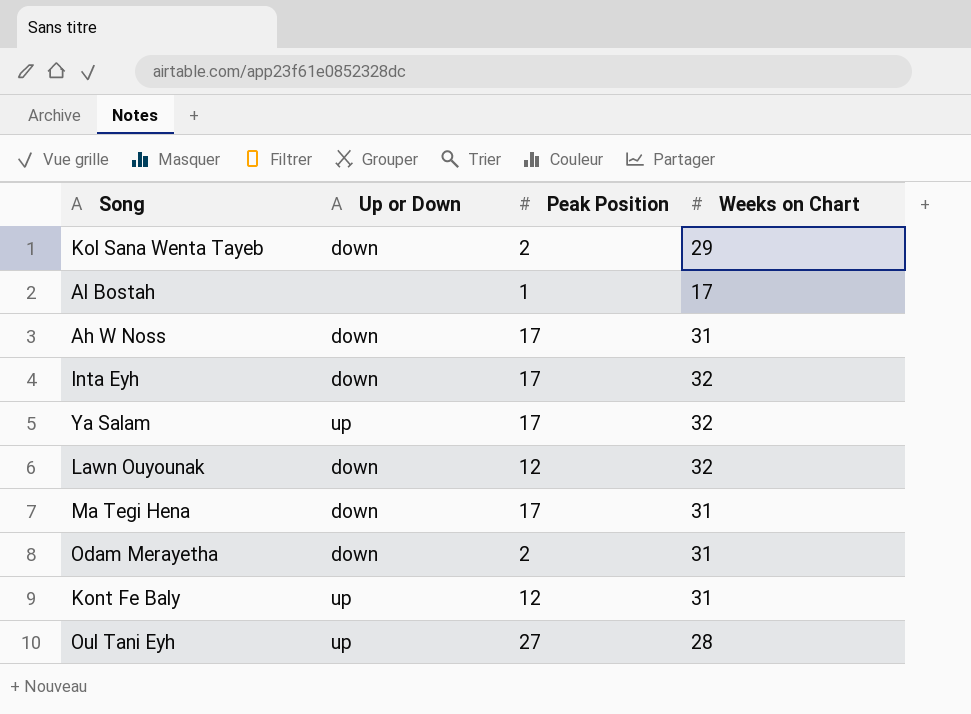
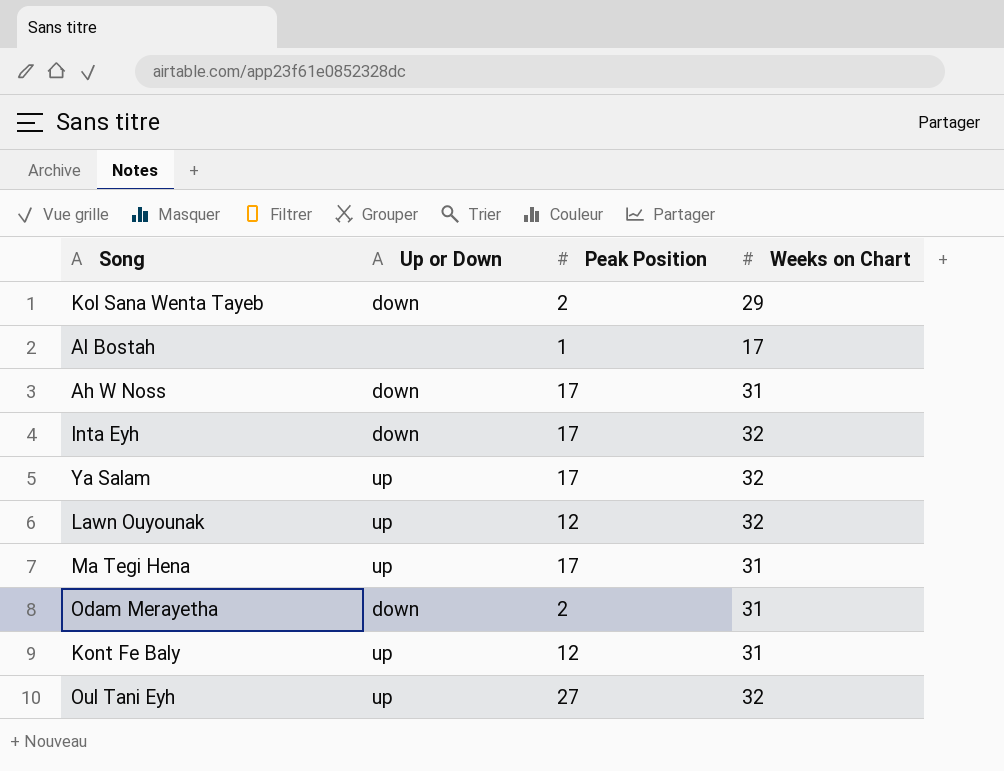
Lawn Ouyounak | Up or Down: down -> up
Ma Tegi Hena | Up or Down: down -> up
Oul Tani Eyh | Weeks on Chart: 28 -> 32

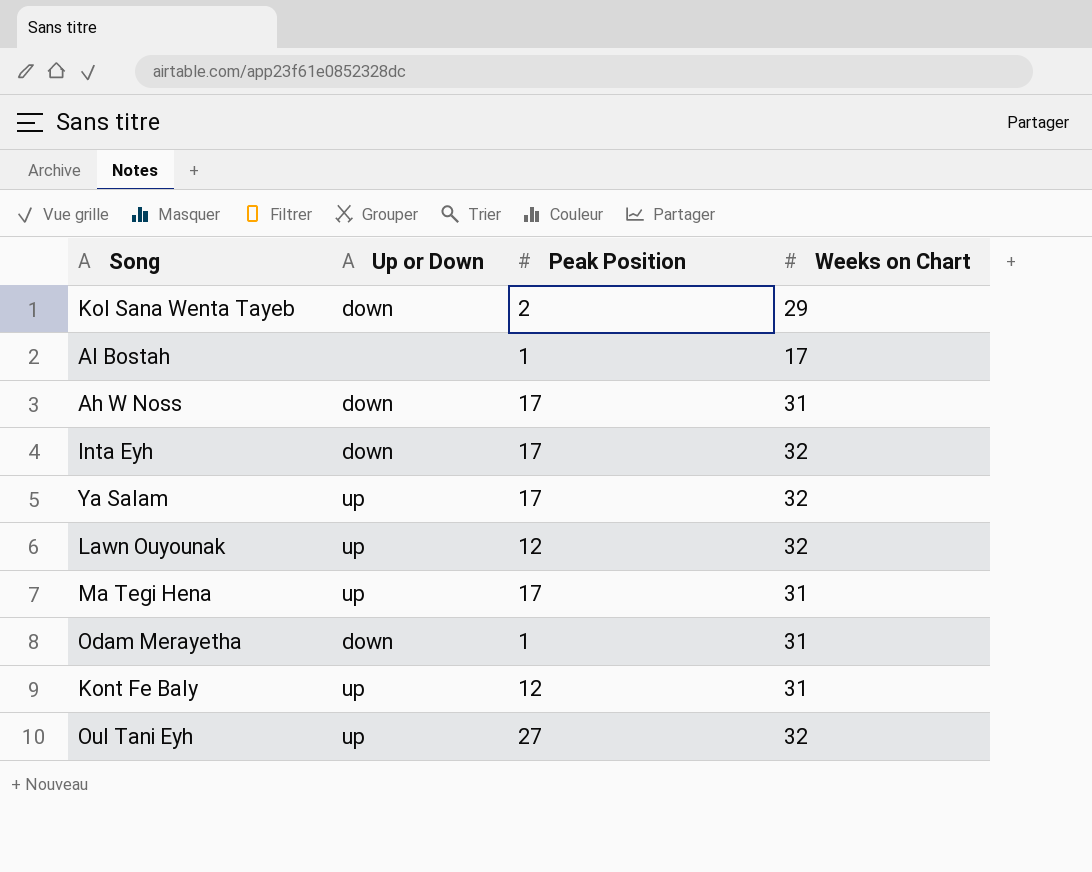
Odam Merayetha | Peak Position: 2 -> 1

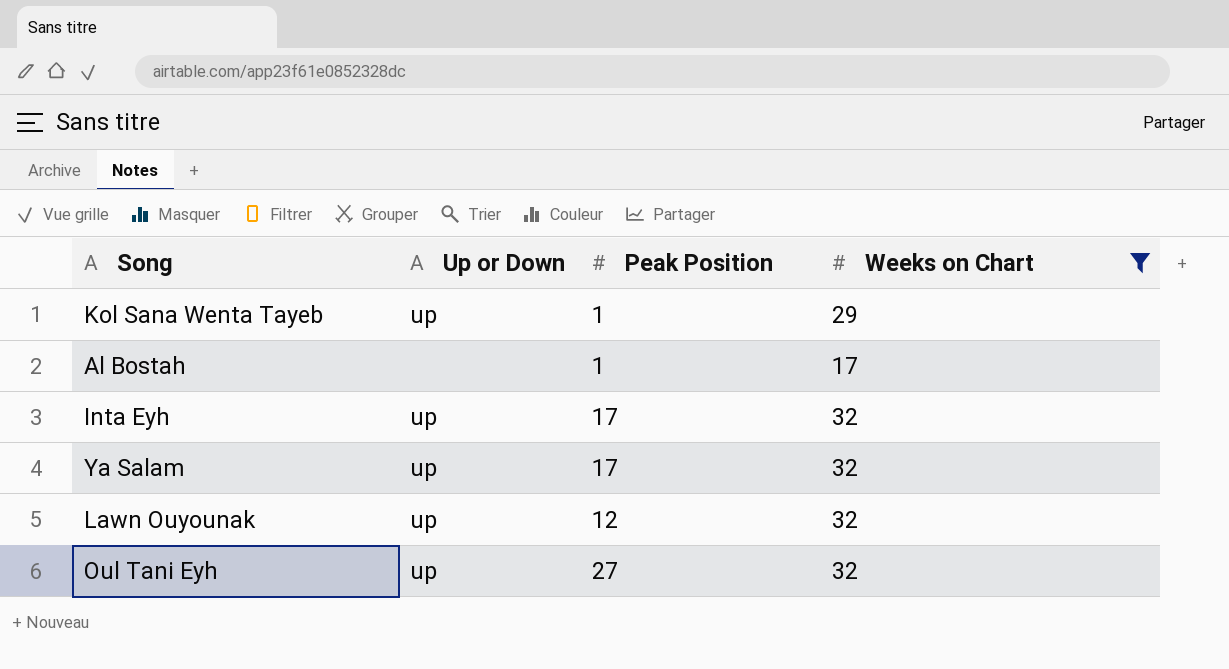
filter: none -> Weeks on Chart != 31
Kol Sana Wenta Tayeb | Up or Down: down -> up
Kol Sana Wenta Tayeb | Peak Position: 2 -> 1
Inta Eyh | Up or Down: down -> up

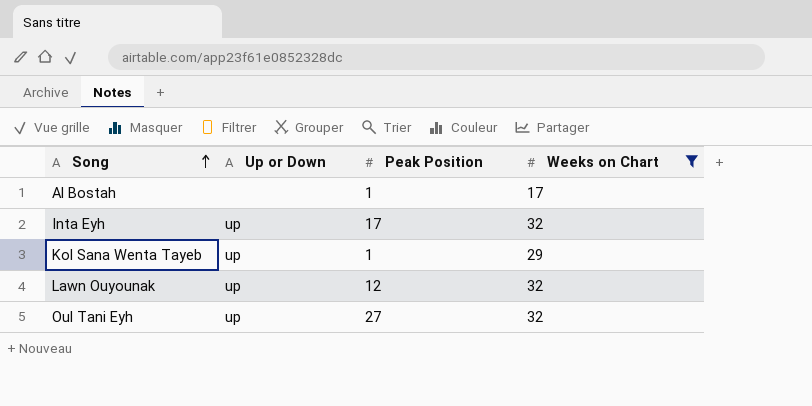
row order: none -> Song ascending
row Ya Salam: up | 17 | 32 -> none

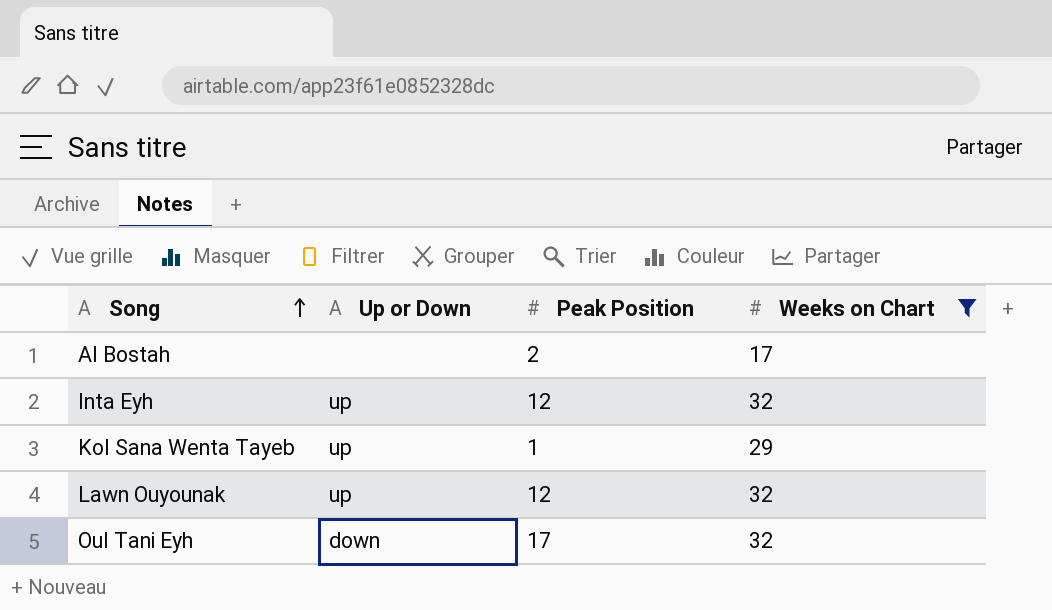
Al Bostah | Peak Position: 1 -> 2
Inta Eyh | Peak Position: 17 -> 12
Oul Tani Eyh | Up or Down: up -> down
Oul Tani Eyh | Peak Position: 27 -> 17

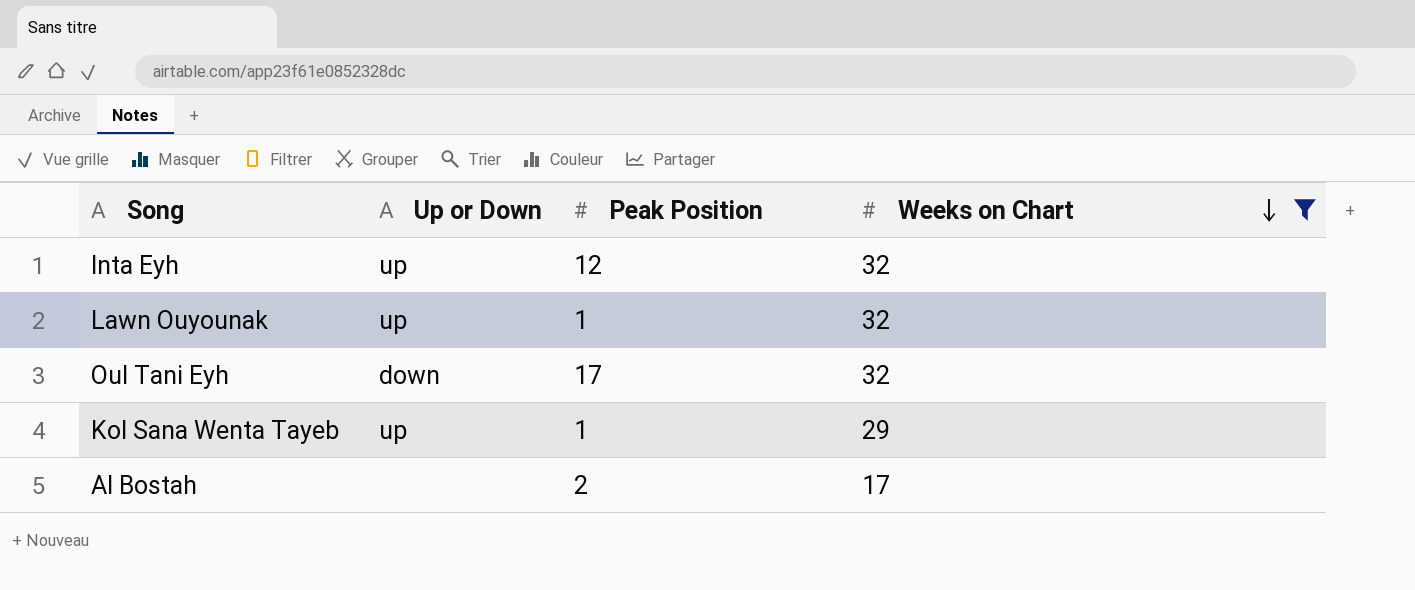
row order: Song ascending -> Weeks on Chart descending
Lawn Ouyounak | Peak Position: 12 -> 1

